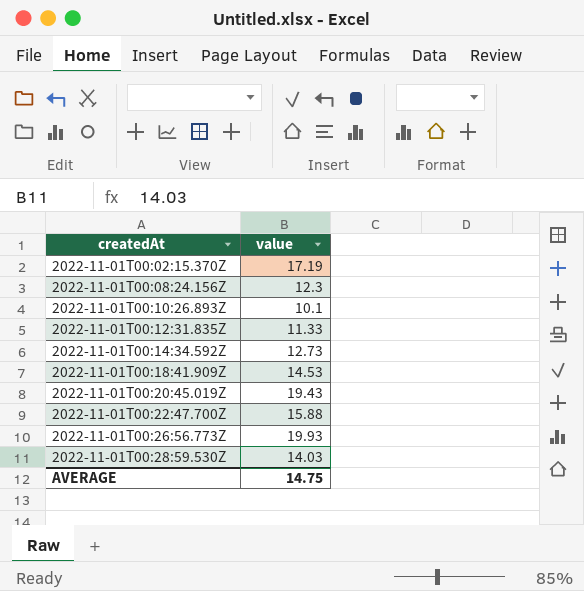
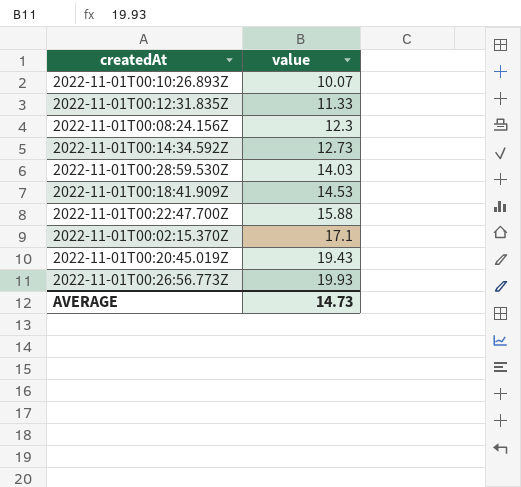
row order: createdAt ascending -> value ascending
2022-11-01T00:10:26.893Z | value: 10.1 -> 10.07
2022-11-01T00:02:15.370Z | value: 17.19 -> 17.1
AVERAGE | value: 14.75 -> 14.73

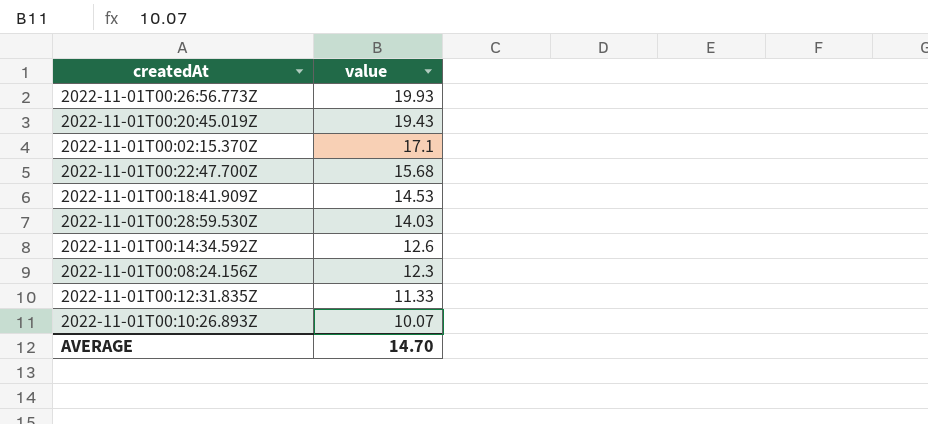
row order: value ascending -> value descending
2022-11-01T00:22:47.700Z | value: 15.88 -> 15.68
2022-11-01T00:14:34.592Z | value: 12.73 -> 12.6
AVERAGE | value: 14.73 -> 14.70

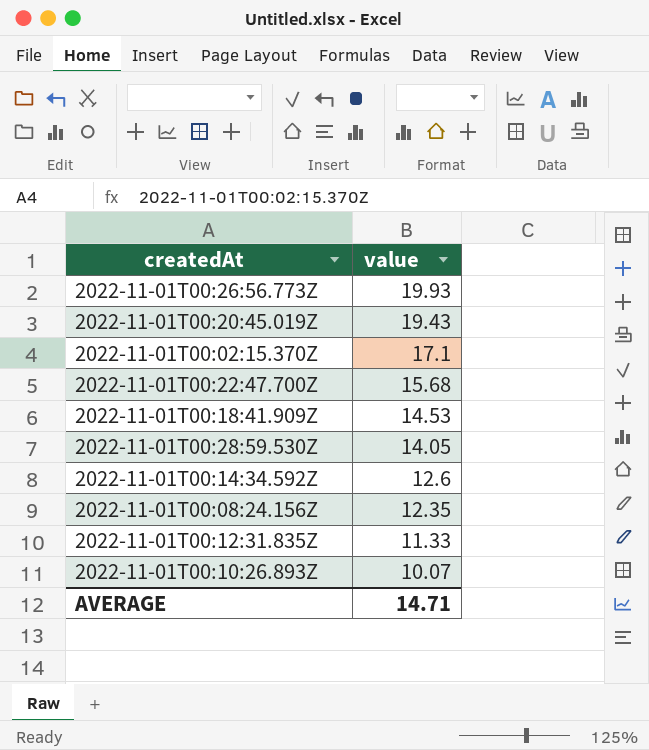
2022-11-01T00:28:59.530Z | value: 14.03 -> 14.05
2022-11-01T00:08:24.156Z | value: 12.3 -> 12.35
AVERAGE | value: 14.70 -> 14.71

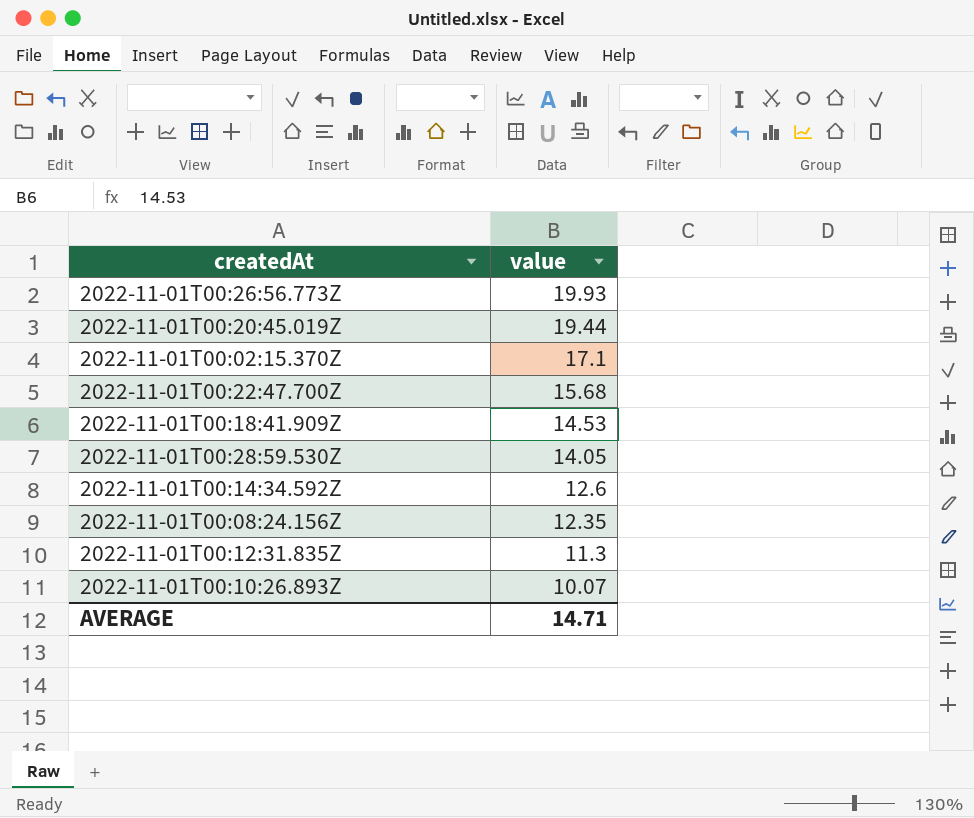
2022-11-01T00:20:45.019Z | value: 19.43 -> 19.44
2022-11-01T00:12:31.835Z | value: 11.33 -> 11.3

